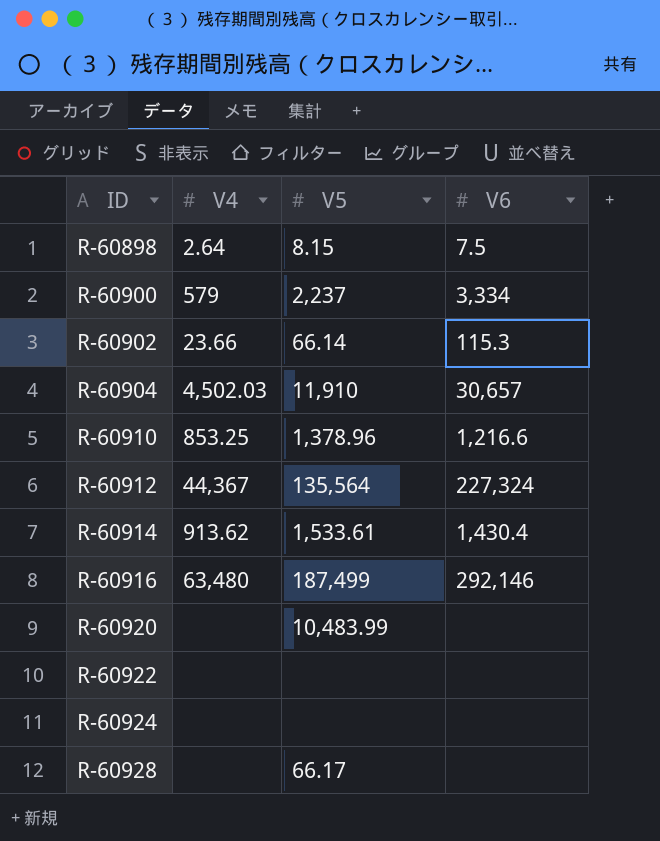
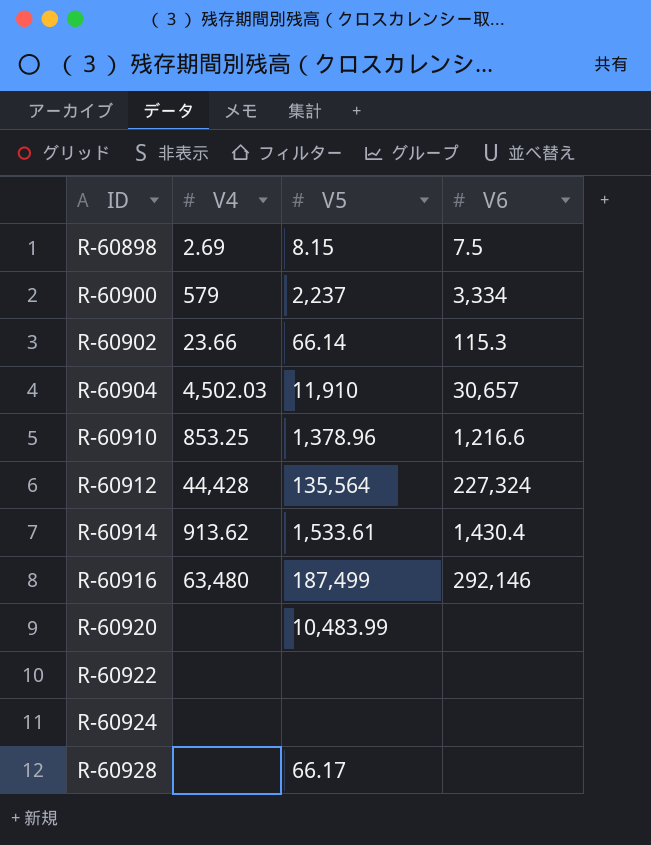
R-60898 | V4: 2.64 -> 2.69
R-60912 | V4: 44,367 -> 44,428

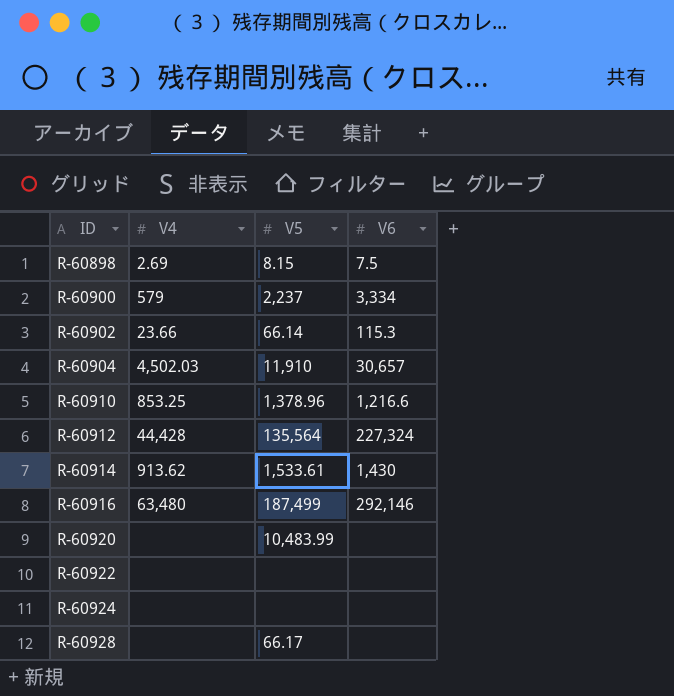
R-60914 | V6: 1,430.4 -> 1,430

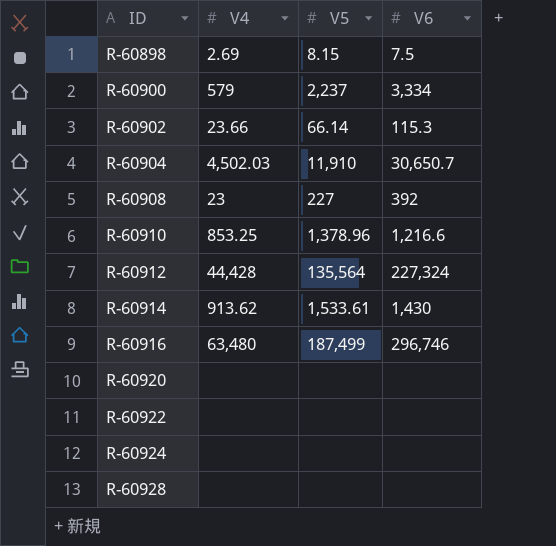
R-60904 | V6: 30,657 -> 30,650.7
row R-60908: none -> 23 | 227 | 392
R-60916 | V6: 292,146 -> 296,746
R-60920 | V5: 10,483.99 -> none
R-60928 | V5: 66.17 -> none

